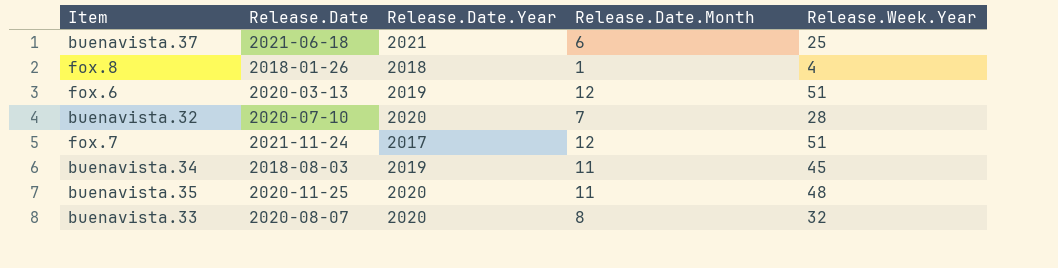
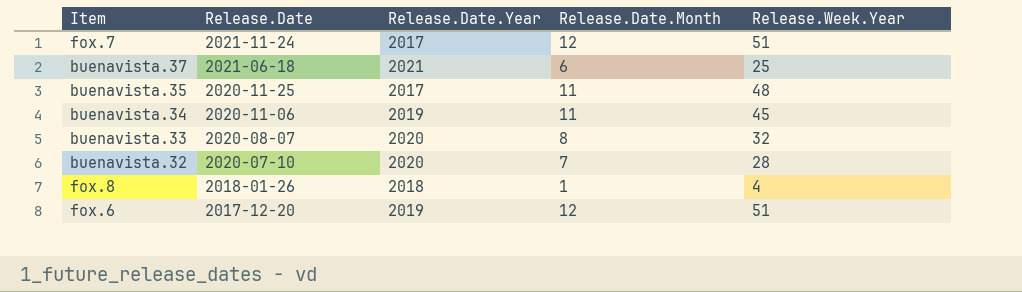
row order: none -> Release.Date descending
buenavista.35 | Release.Date.Year: 2020 -> 2017
buenavista.34 | Release.Date: 2018-08-03 -> 2020-11-06
fox.6 | Release.Date: 2020-03-13 -> 2017-12-20

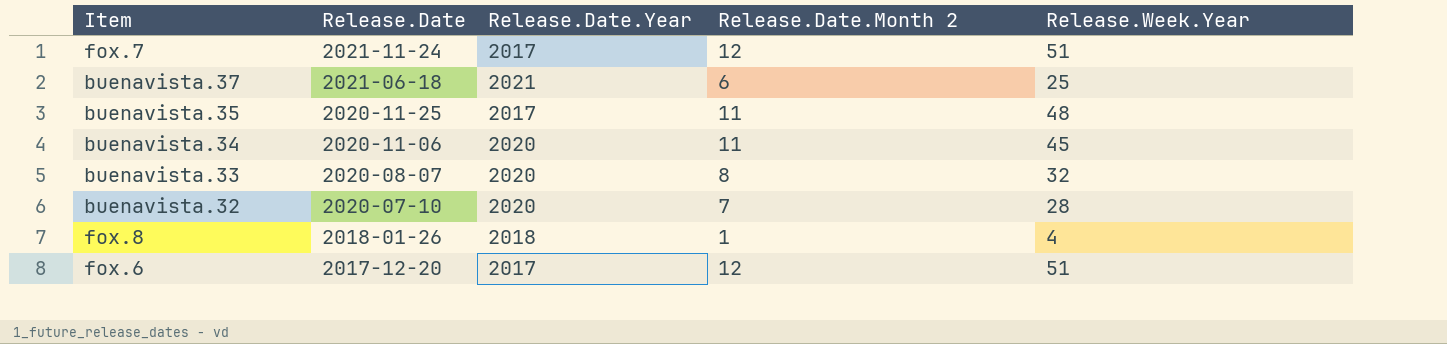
column name: Release.Date.Month -> Release.Date.Month 2
buenavista.34 | Release.Date.Year: 2019 -> 2020
fox.6 | Release.Date.Year: 2019 -> 2017

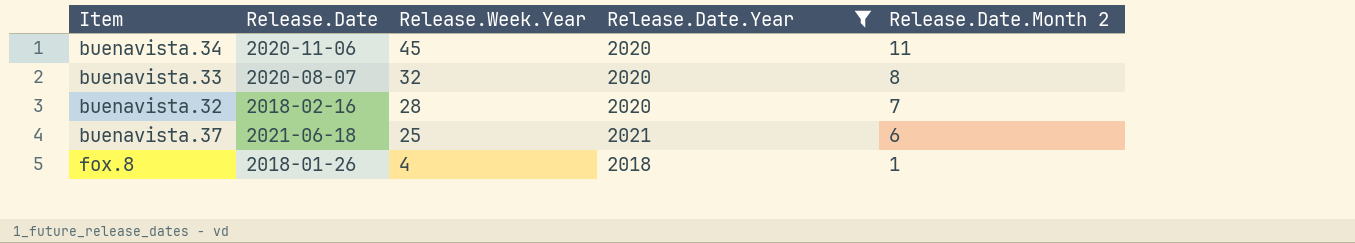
filter: none -> Release.Date.Year != 2017
row order: Release.Date descending -> Release.Week.Year descending
column Release.Week.Year | position: 5 -> 3
buenavista.32 | Release.Date: 2020-07-10 -> 2018-02-16

